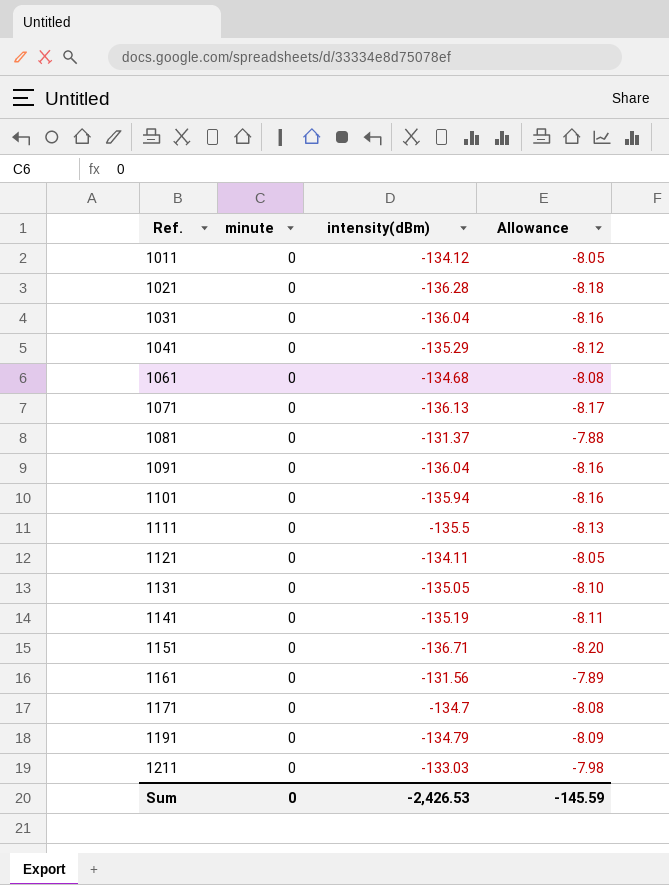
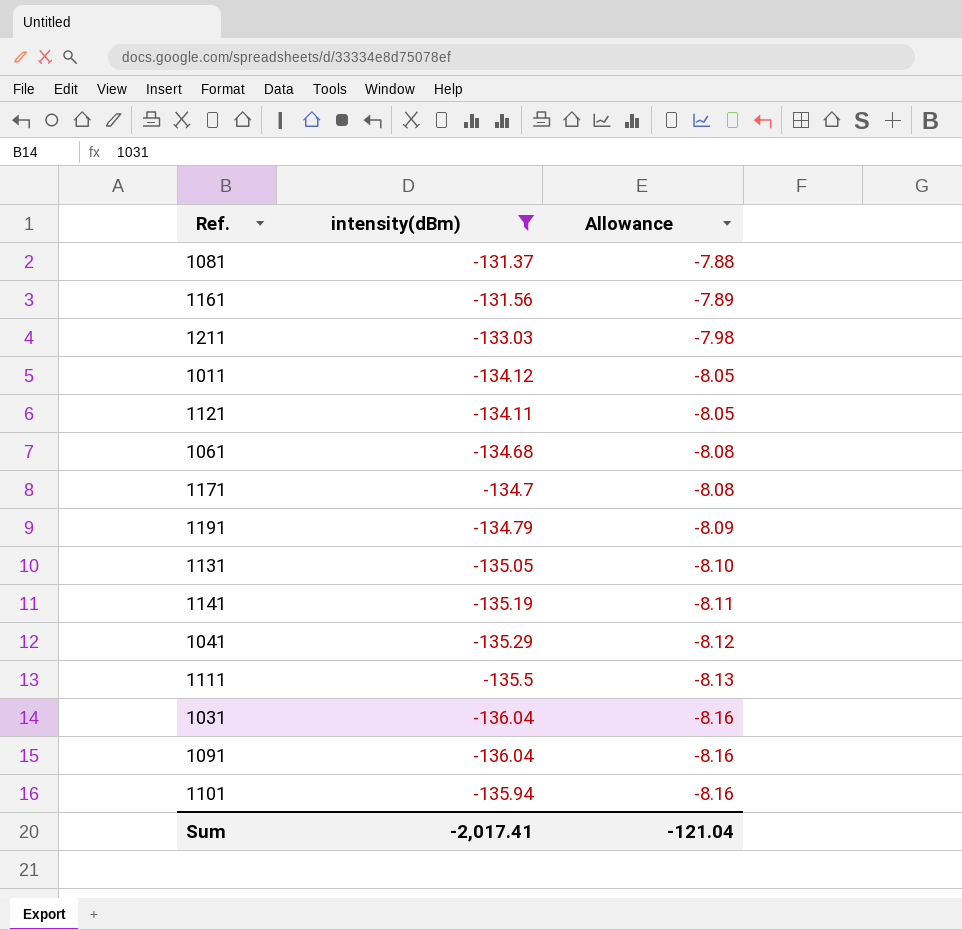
filter: none -> intensity(dBm) >= -136.04
row order: Ref. ascending -> Allowance descending
column minute | position: 2 -> none
Sum | intensity(dBm): -2,426.53 -> -2,017.41
Sum | Allowance: -145.59 -> -121.04

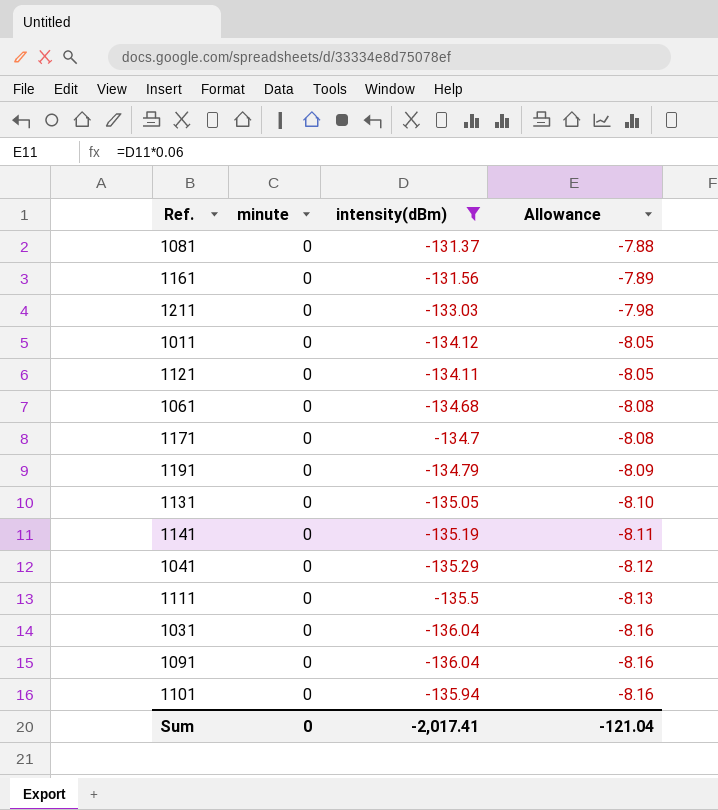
column minute | position: none -> 2

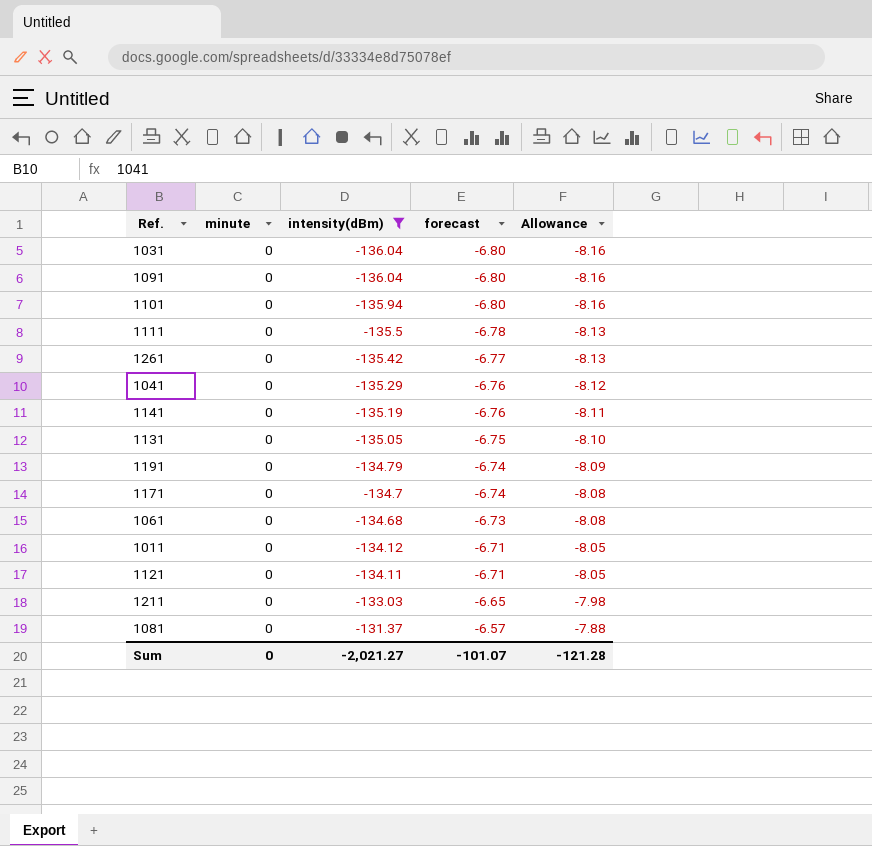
row order: Allowance descending -> intensity(dBm) ascending
column forecast | formula: none -> [intensity(dBm)] * 0.05
row 1161: 0 | -131.56 | -7.89 -> none
row 1261: none -> 0 | -135.42 | -6.77 | -8.13
Sum | intensity(dBm): -2,017.41 -> -2,021.27
Sum | Allowance: -121.04 -> -121.28

